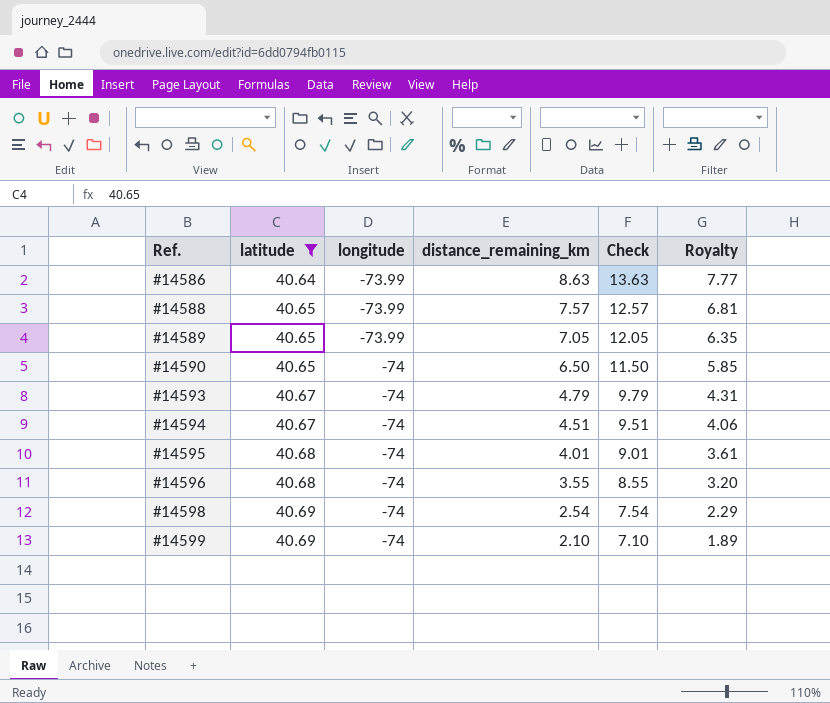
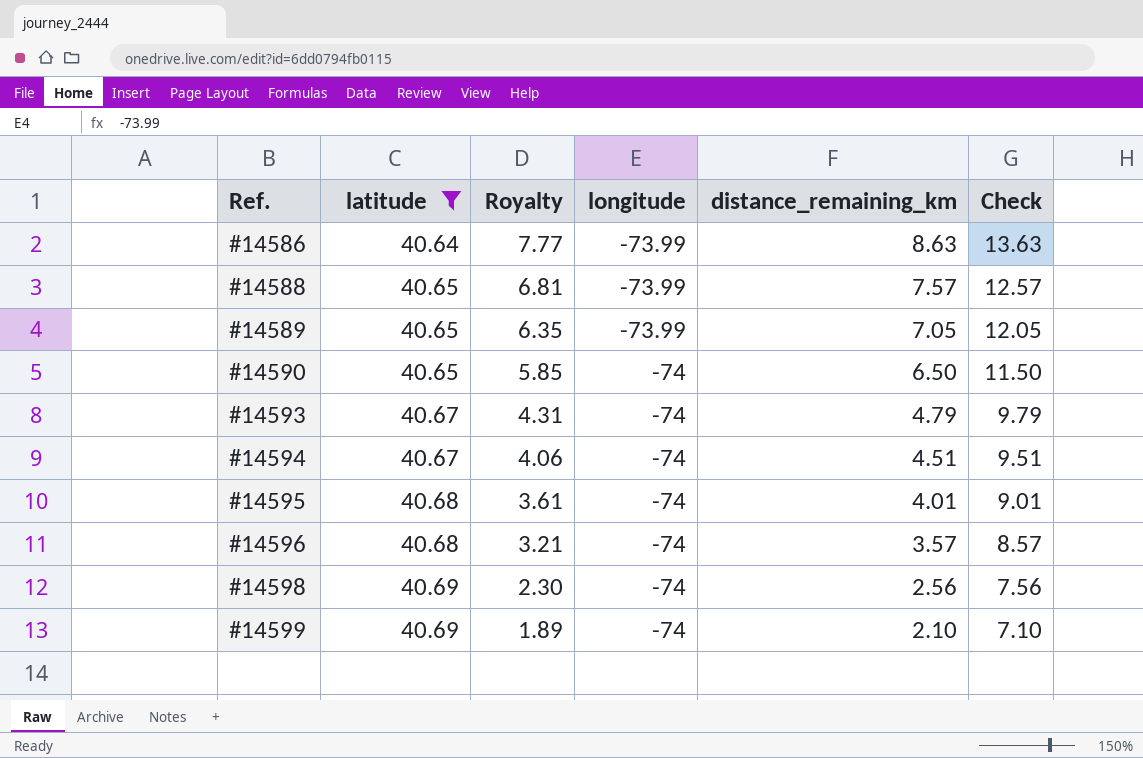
column Royalty | position: 6 -> 3
#14596 | Royalty: 3.20 -> 3.21
#14596 | distance_remaining_km: 3.55 -> 3.57
#14596 | Check: 8.55 -> 8.57
#14598 | Royalty: 2.29 -> 2.30
#14598 | distance_remaining_km: 2.54 -> 2.56
#14598 | Check: 7.54 -> 7.56

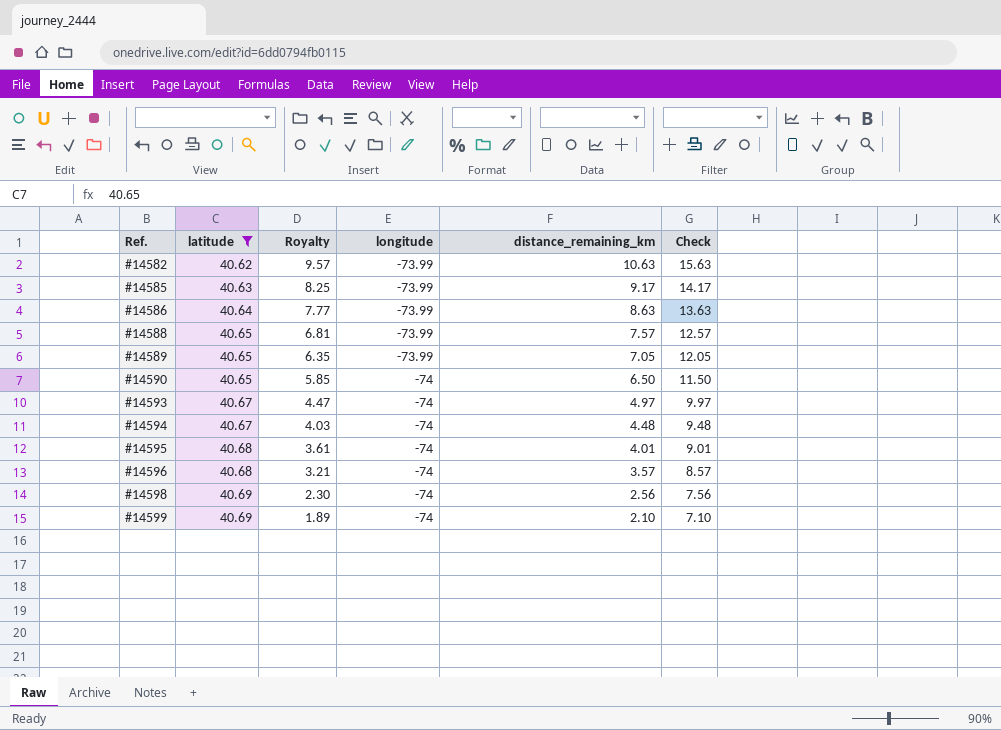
row #14582: none -> 40.62 | 9.57 | -73.99 | 10.63 | 15.63
row #14585: none -> 40.63 | 8.25 | -73.99 | 9.17 | 14.17
#14593 | Royalty: 4.31 -> 4.47
#14593 | distance_remaining_km: 4.79 -> 4.97
#14593 | Check: 9.79 -> 9.97
#14594 | Royalty: 4.06 -> 4.03
#14594 | distance_remaining_km: 4.51 -> 4.48
#14594 | Check: 9.51 -> 9.48

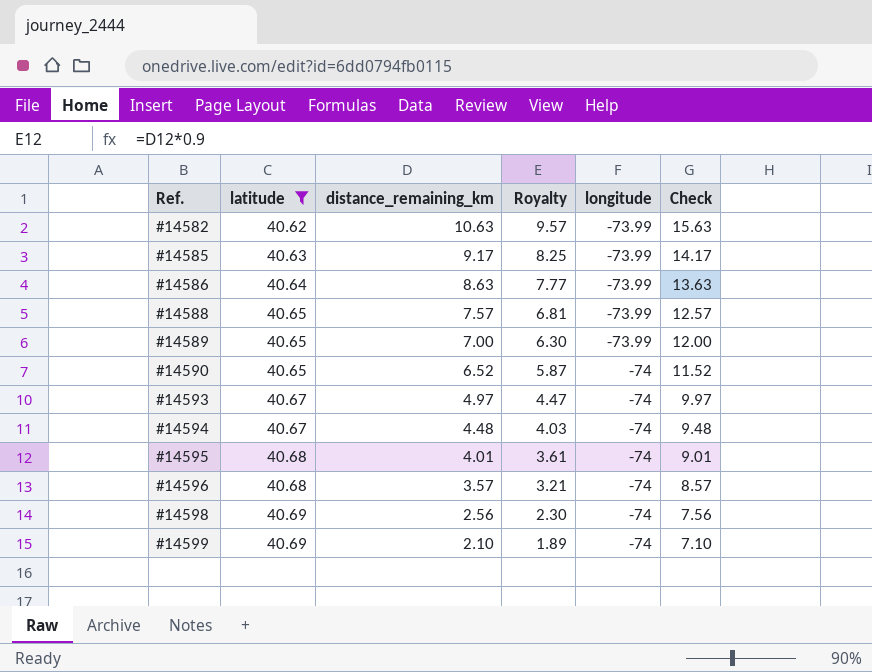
column distance_remaining_km | position: 5 -> 3
#14589 | distance_remaining_km: 7.05 -> 7.00
#14589 | Royalty: 6.35 -> 6.30
#14589 | Check: 12.05 -> 12.00
#14590 | distance_remaining_km: 6.50 -> 6.52
#14590 | Royalty: 5.85 -> 5.87
#14590 | Check: 11.50 -> 11.52

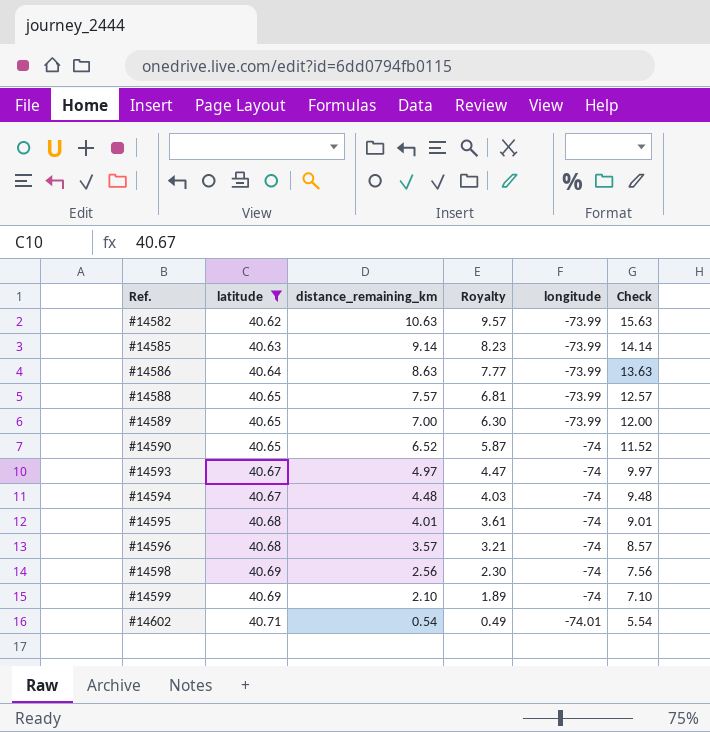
#14585 | distance_remaining_km: 9.17 -> 9.14
#14585 | Royalty: 8.25 -> 8.23
#14585 | Check: 14.17 -> 14.14
row #14602: none -> 40.71 | 0.54 | 0.49 | -74.01 | 5.54

